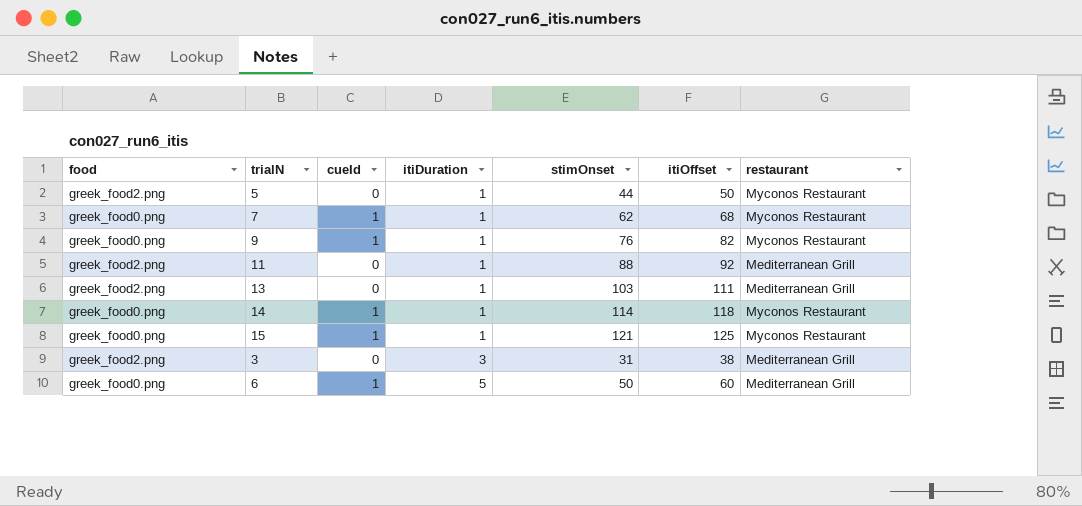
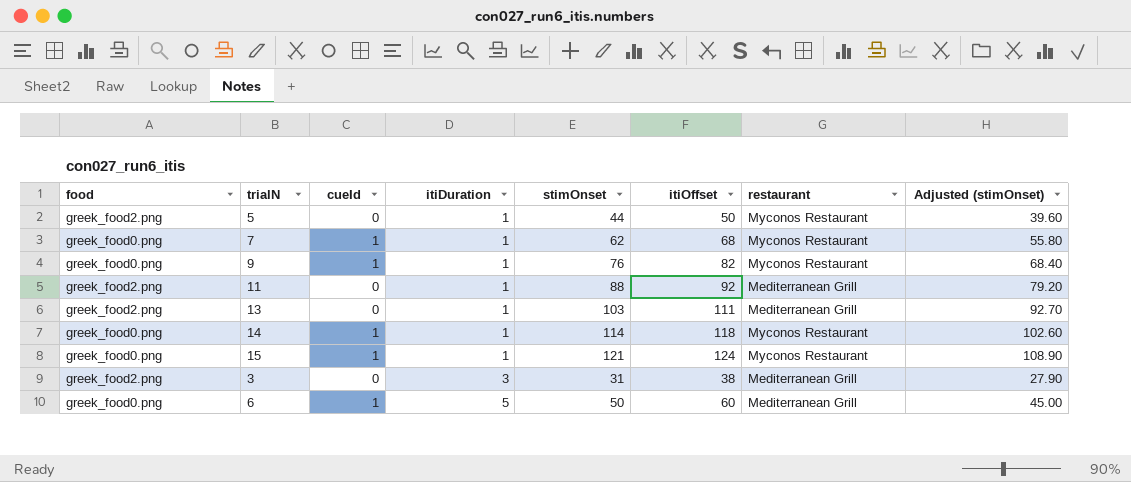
column Adjusted (stimOnset) | formula: none -> [stimOnset] * 0.9
15 | itiOffset: 125 -> 124

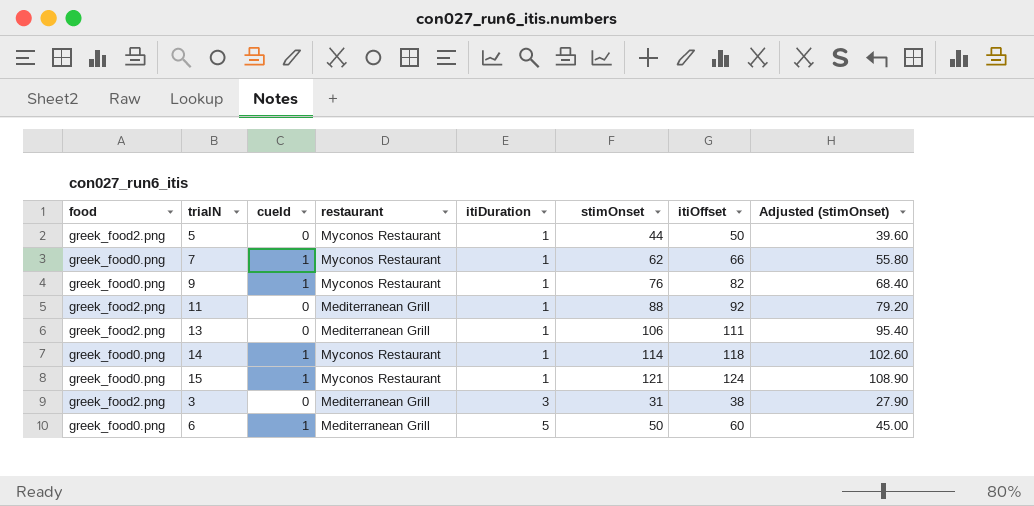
column restaurant | position: 7 -> 4
7 | itiOffset: 68 -> 66
13 | stimOnset: 103 -> 106
13 | Adjusted (stimOnset): 92.70 -> 95.40

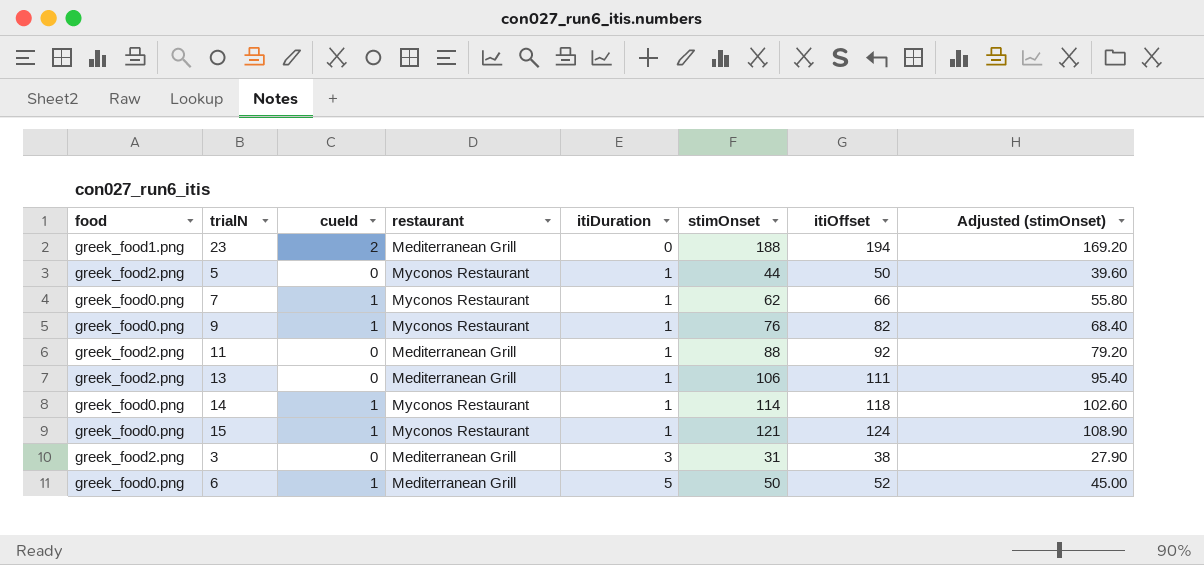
row 23: none -> greek_food1.png | 2 | Mediterranean Grill | 0 | 188 | 194 | 169.20
6 | itiOffset: 60 -> 52

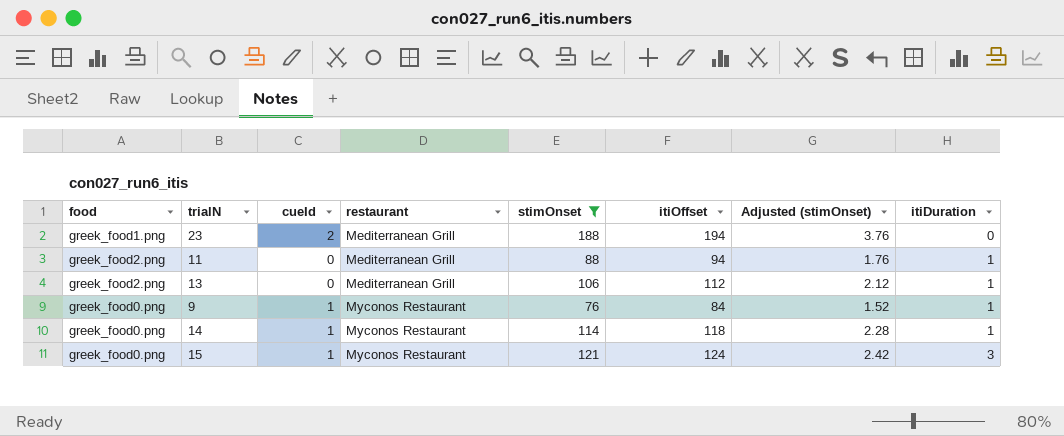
filter: none -> stimOnset >= 76
row order: itiDuration ascending -> restaurant ascending
column Adjusted (stimOnset) | formula: [stimOnset] * 0.9 -> [stimOnset] * 0.02
column itiDuration | position: 5 -> 8
11 | itiOffset: 92 -> 94
13 | itiOffset: 111 -> 112
9 | itiOffset: 82 -> 84
15 | itiDuration: 1 -> 3

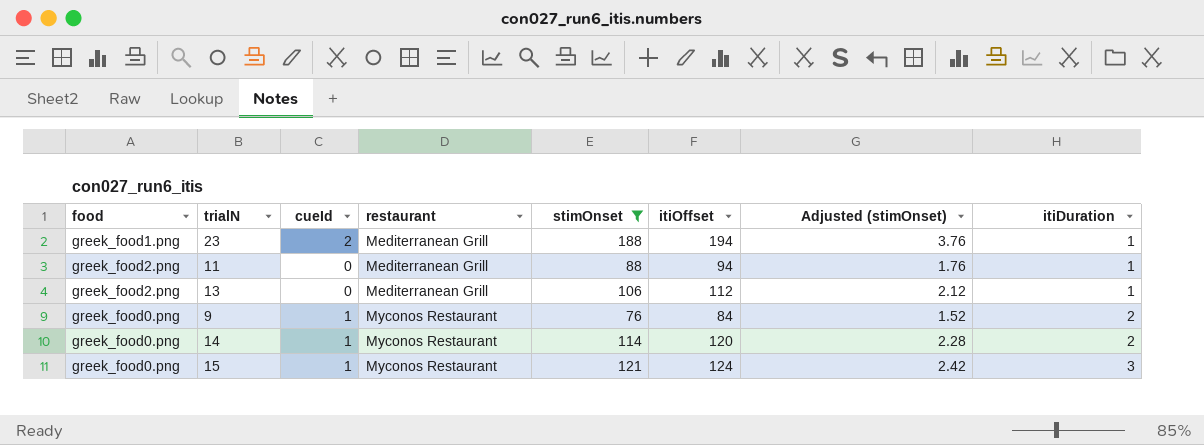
23 | itiDuration: 0 -> 1
9 | itiDuration: 1 -> 2
14 | itiOffset: 118 -> 120
14 | itiDuration: 1 -> 2

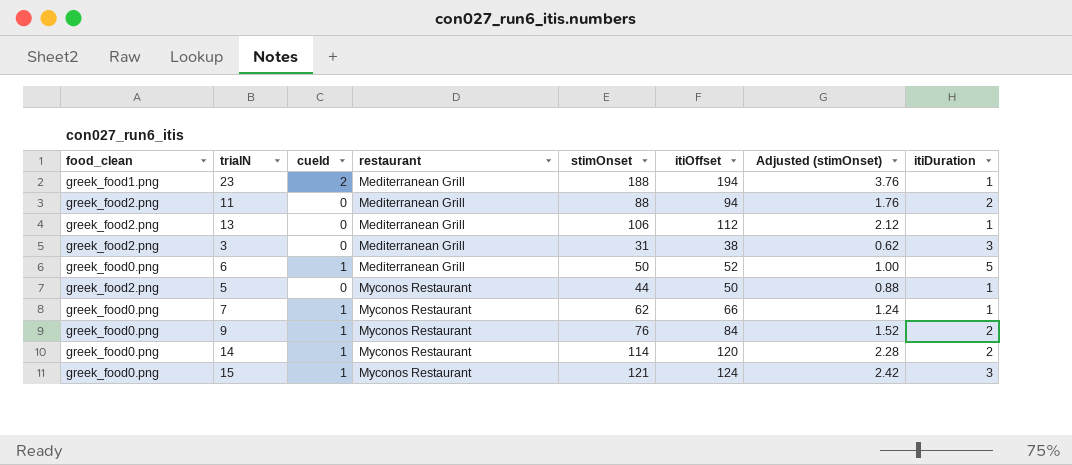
filter: stimOnset >= 76 -> none
column name: food -> food_clean
11 | itiDuration: 1 -> 2

